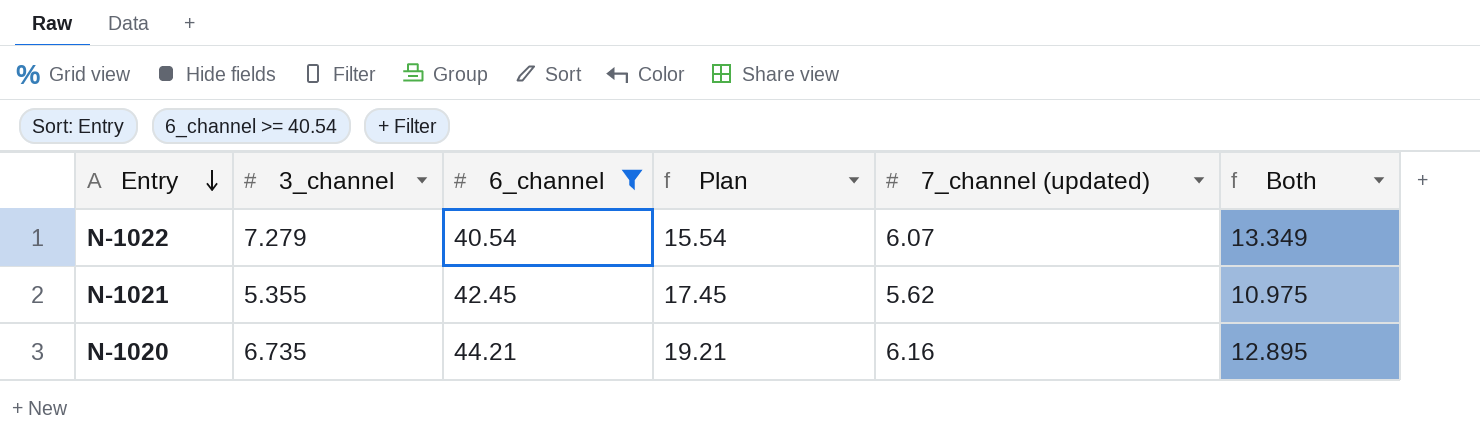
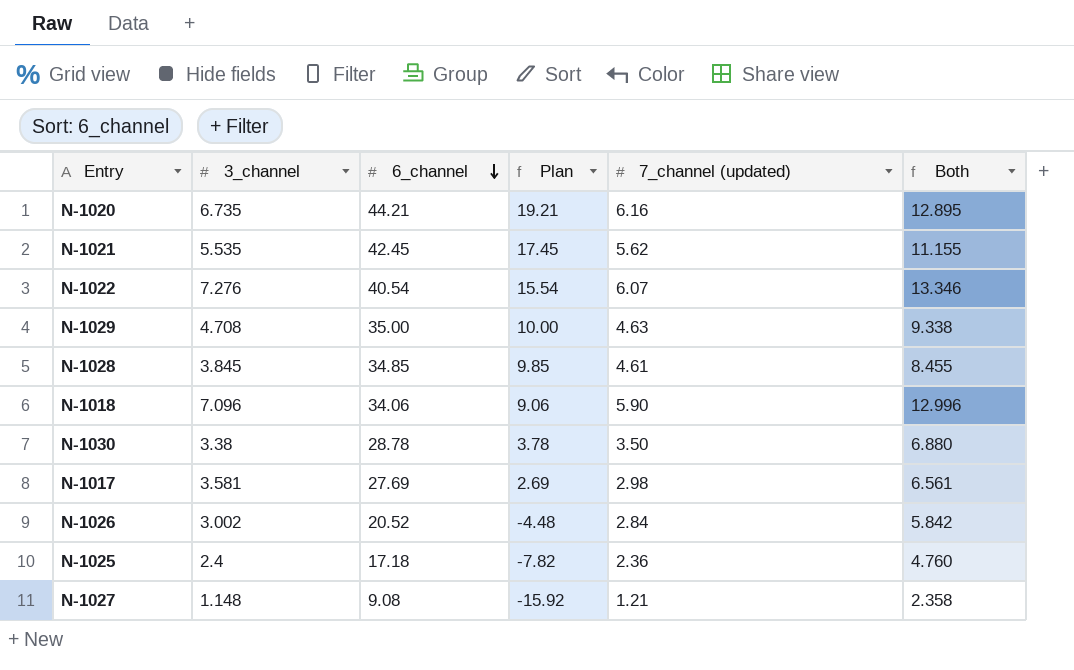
filter: 6_channel >= 40.54 -> none
row order: Entry descending -> 6_channel descending
N-1021 | 3_channel: 5.355 -> 5.535
N-1021 | Both: 10.975 -> 11.155
N-1022 | 3_channel: 7.279 -> 7.276
N-1022 | Both: 13.349 -> 13.346

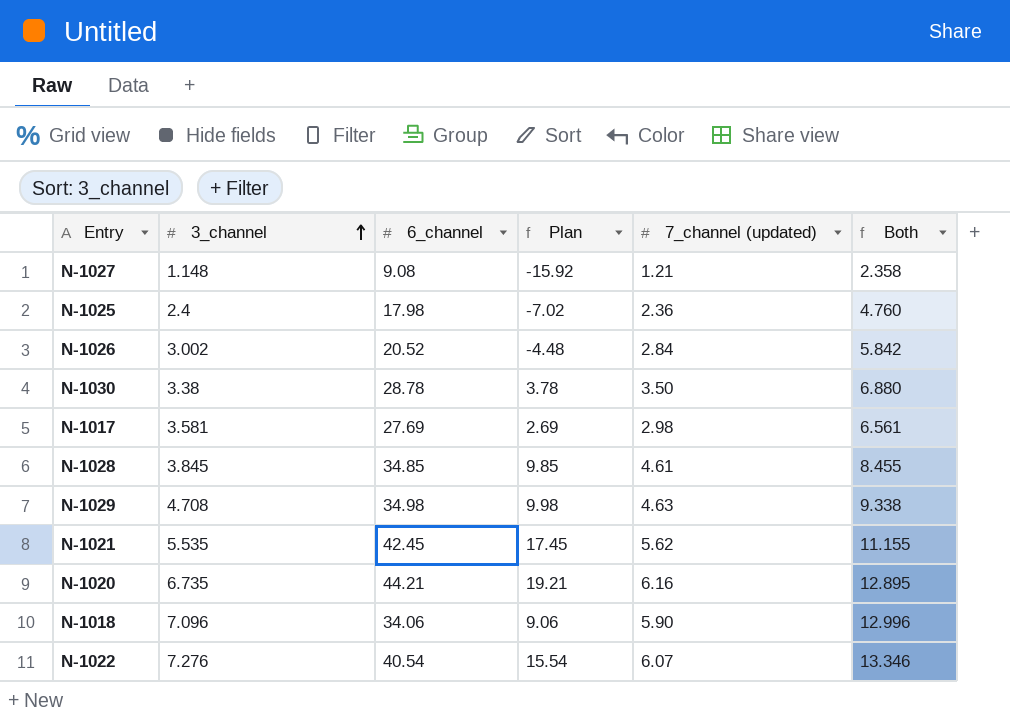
row order: 6_channel descending -> 3_channel ascending
N-1025 | 6_channel: 17.18 -> 17.98
N-1025 | Plan: -7.82 -> -7.02
N-1029 | 6_channel: 35.00 -> 34.98
N-1029 | Plan: 10.00 -> 9.98

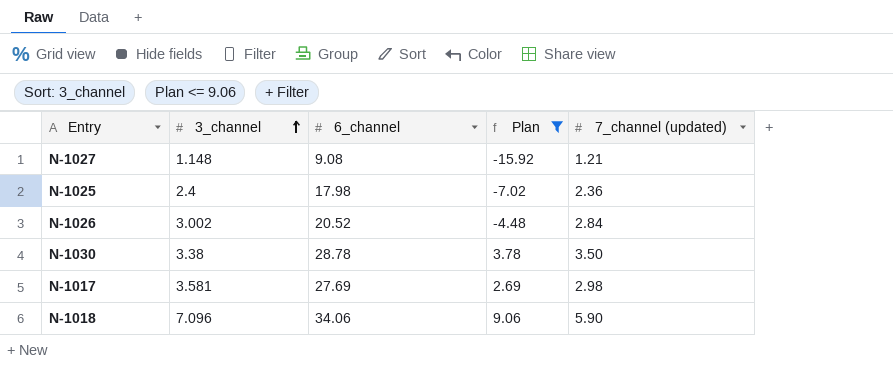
filter: none -> Plan <= 9.06
column Both | formula: [3_channel] + [7_channel (updated)] -> none

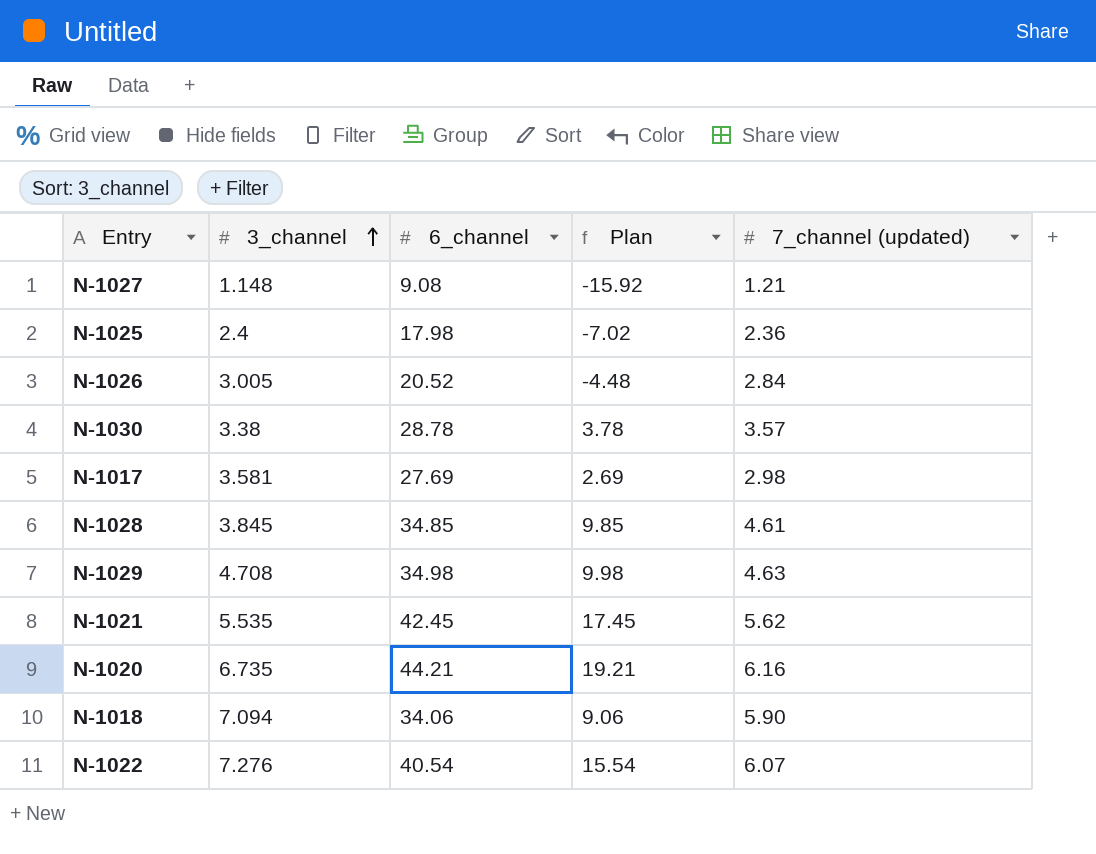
filter: Plan <= 9.06 -> none
N-1026 | 3_channel: 3.002 -> 3.005
N-1030 | 7_channel (updated): 3.50 -> 3.57
N-1018 | 3_channel: 7.096 -> 7.094

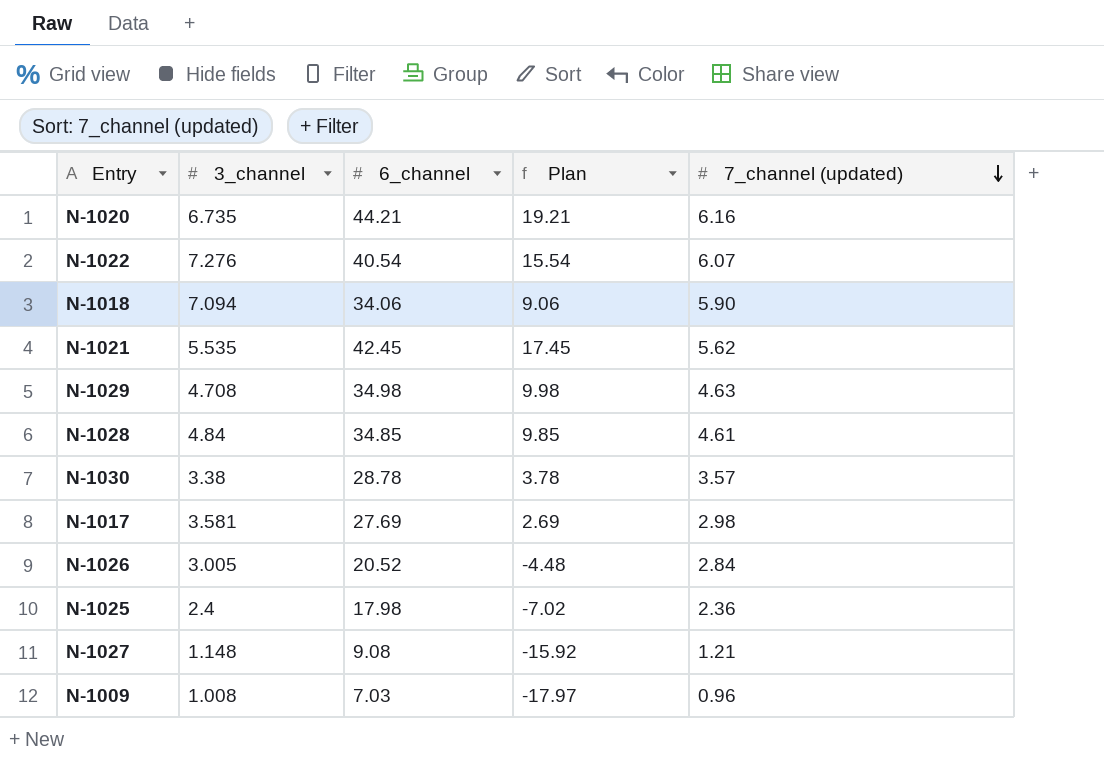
row order: 3_channel ascending -> 7_channel (updated) descending
N-1028 | 3_channel: 3.845 -> 4.84
row N-1009: none -> 1.008 | 7.03 | -17.97 | 0.96

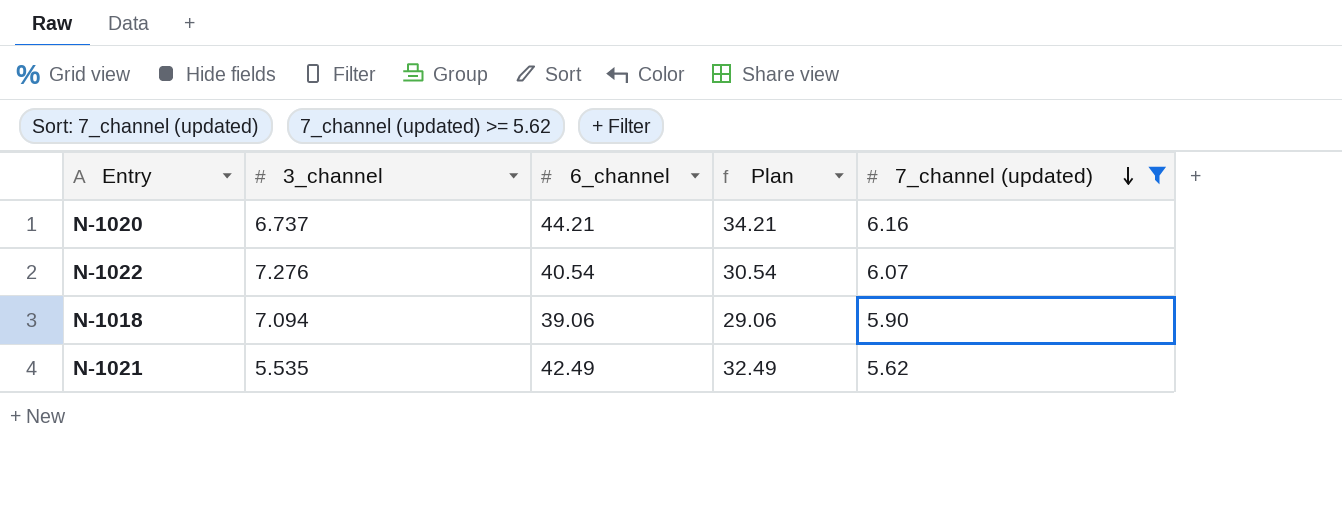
filter: none -> 7_channel (updated) >= 5.62
column Plan | formula: [6_channel] - 25 -> [6_channel] - 10
N-1020 | 3_channel: 6.735 -> 6.737
N-1018 | 6_channel: 34.06 -> 39.06
N-1021 | 6_channel: 42.45 -> 42.49

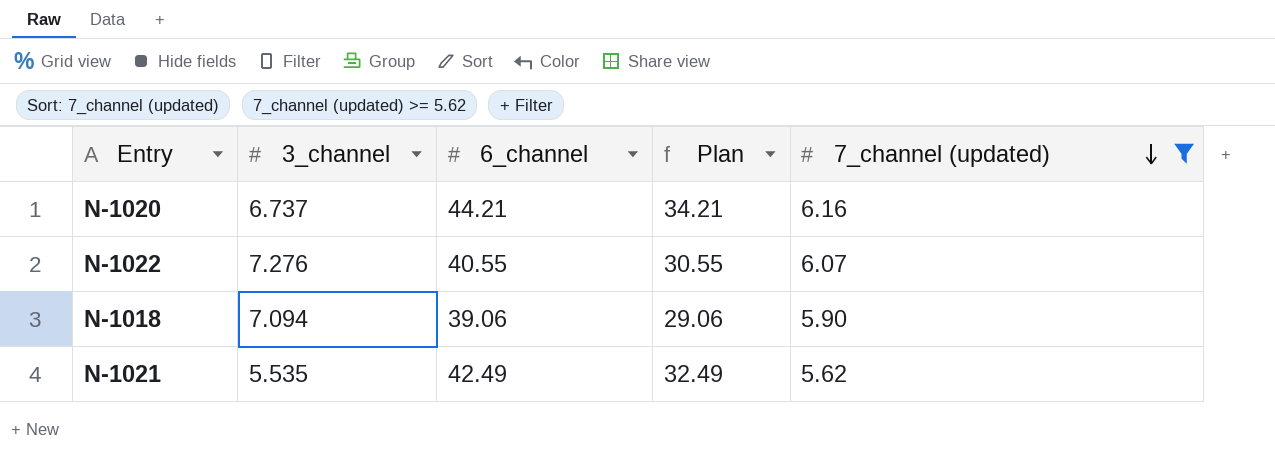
N-1022 | 6_channel: 40.54 -> 40.55
N-1022 | Plan: 30.54 -> 30.55

